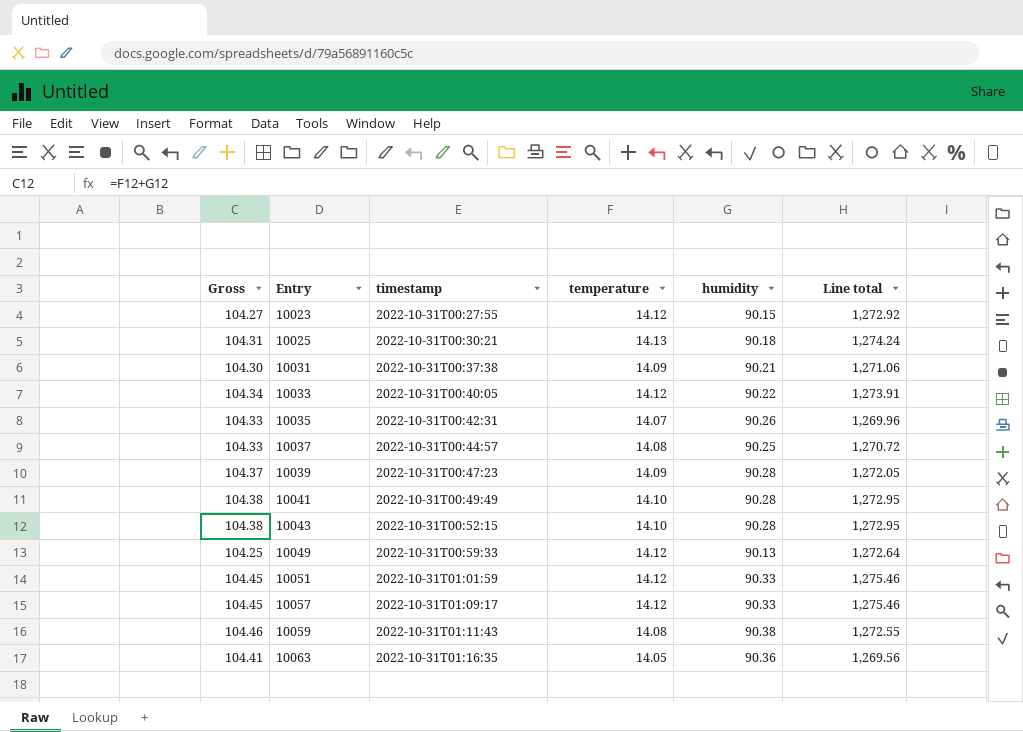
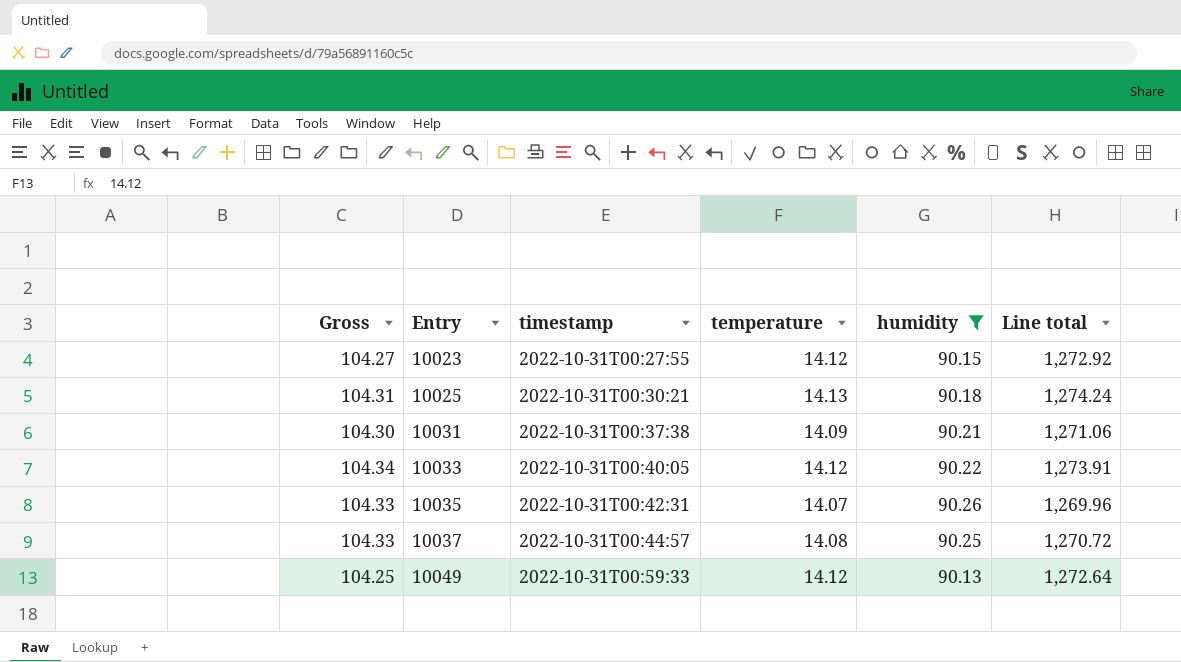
filter: none -> humidity <= 90.26

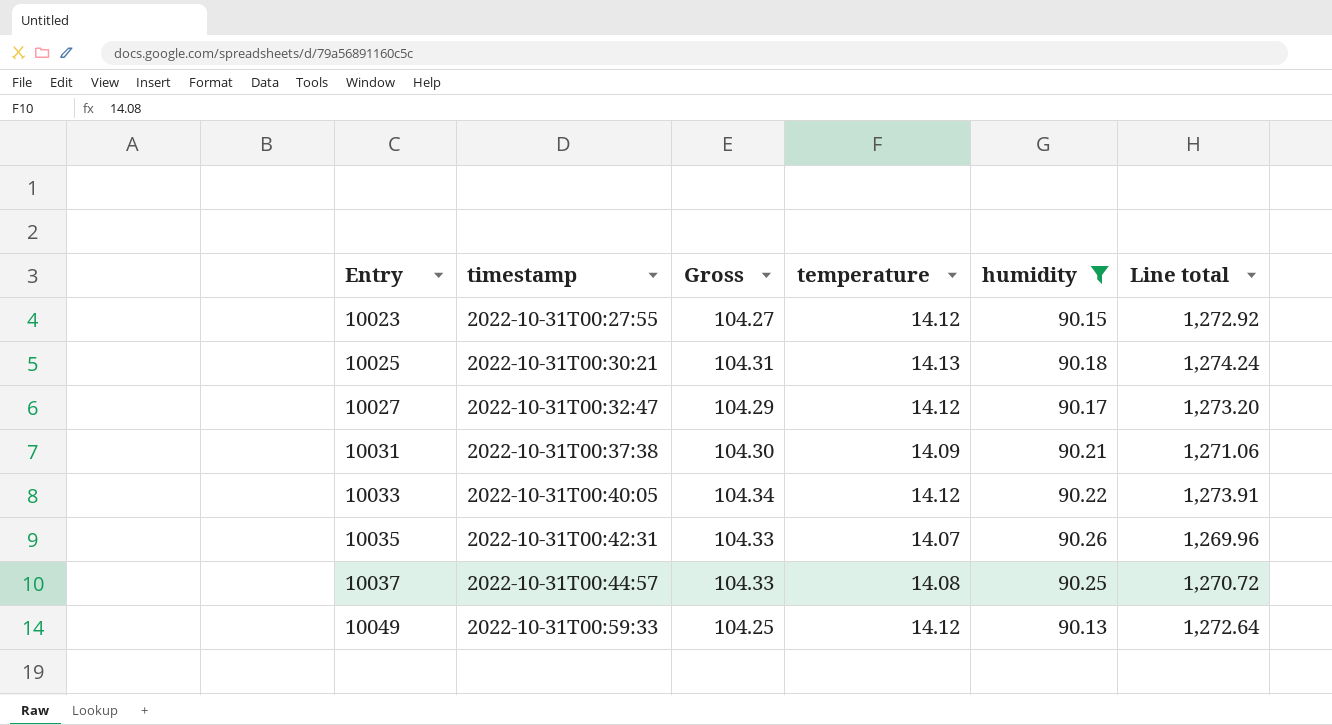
column Gross | position: 1 -> 3
row 10027: none -> 2022-10-31T00:32:47 | 104.29 | 14.12 | 90.17 | 1,273.20

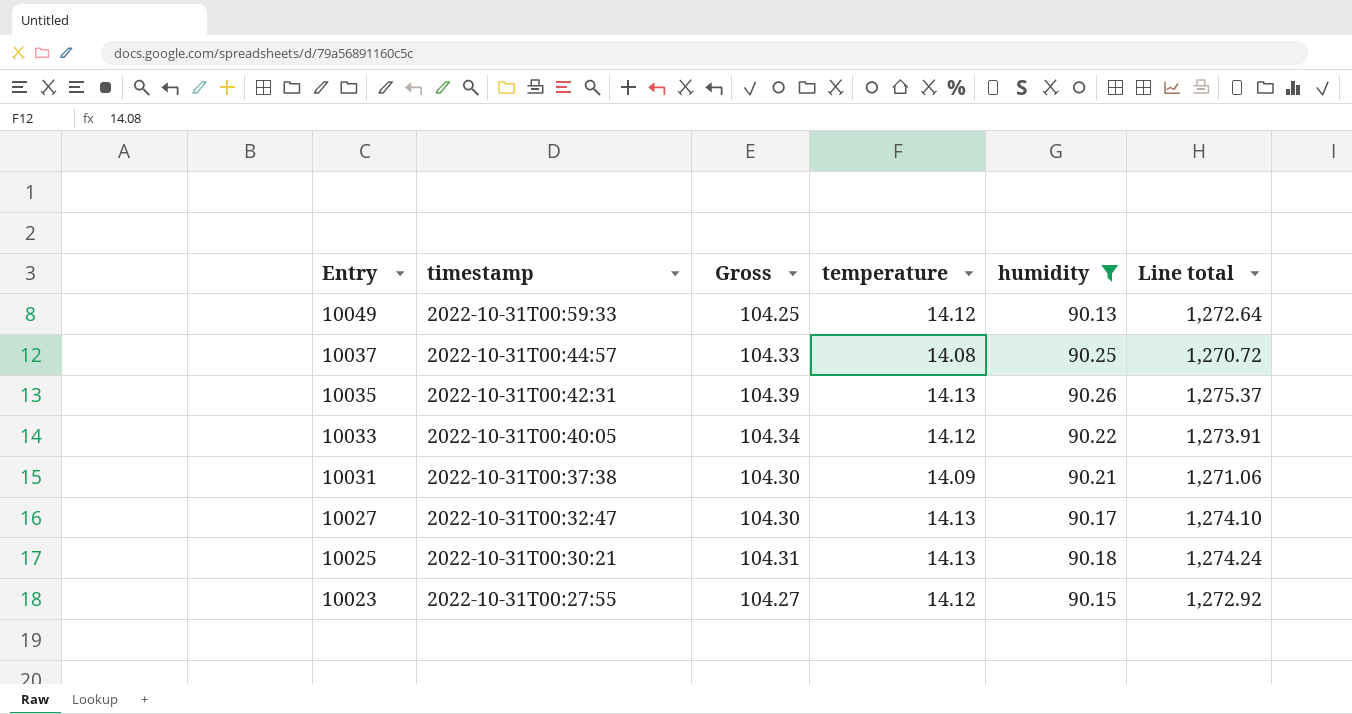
row order: Entry ascending -> Entry descending
10035 | Gross: 104.33 -> 104.39
10035 | temperature: 14.07 -> 14.13
10035 | Line total: 1,269.96 -> 1,275.37
10027 | Gross: 104.29 -> 104.30
10027 | temperature: 14.12 -> 14.13
10027 | Line total: 1,273.20 -> 1,274.10

